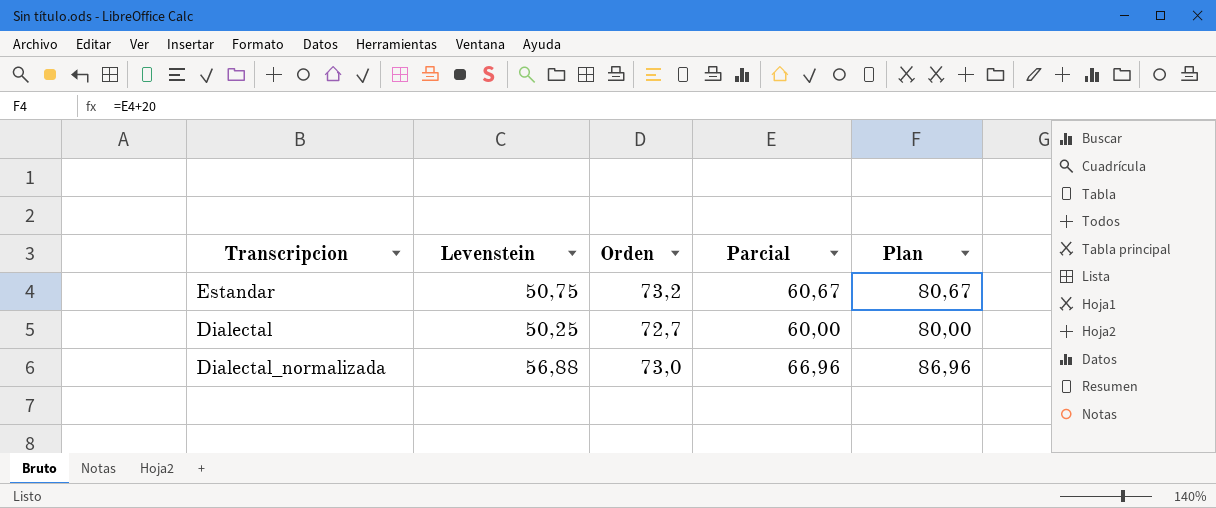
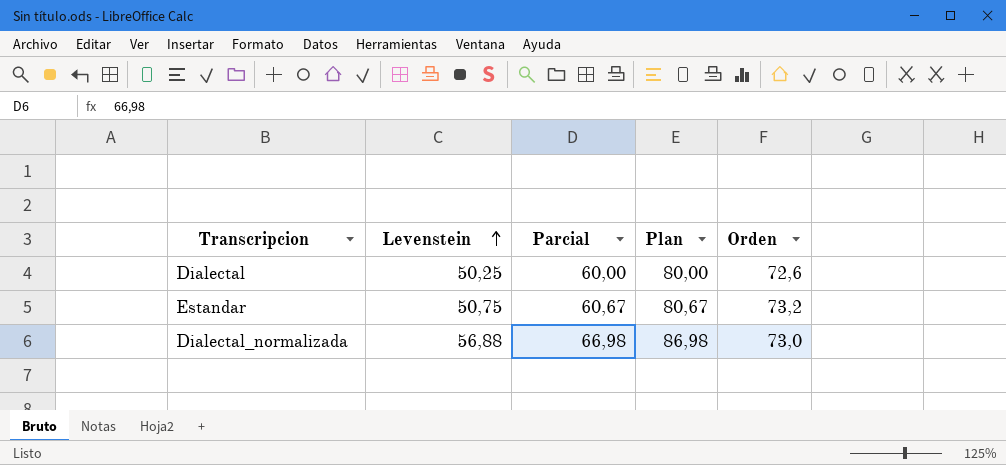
row order: none -> Levenstein ascending
column Orden | position: 3 -> 5
Dialectal | Orden: 72,7 -> 72,6
Dialectal_normalizada | Parcial: 66,96 -> 66,98
Dialectal_normalizada | Plan: 86,96 -> 86,98

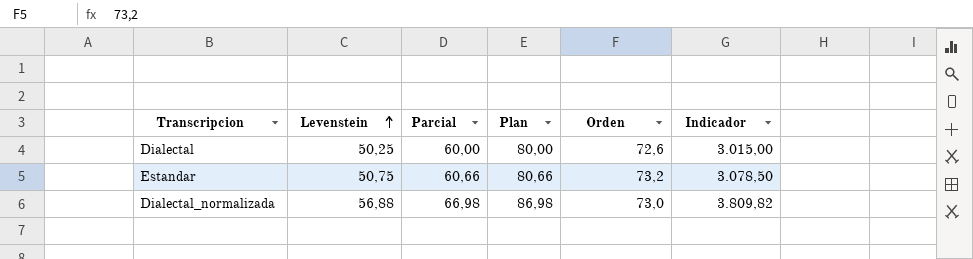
column Indicador | formula: none -> [Levenstein] * [Parcial]
Estandar | Parcial: 60,67 -> 60,66
Estandar | Plan: 80,67 -> 80,66

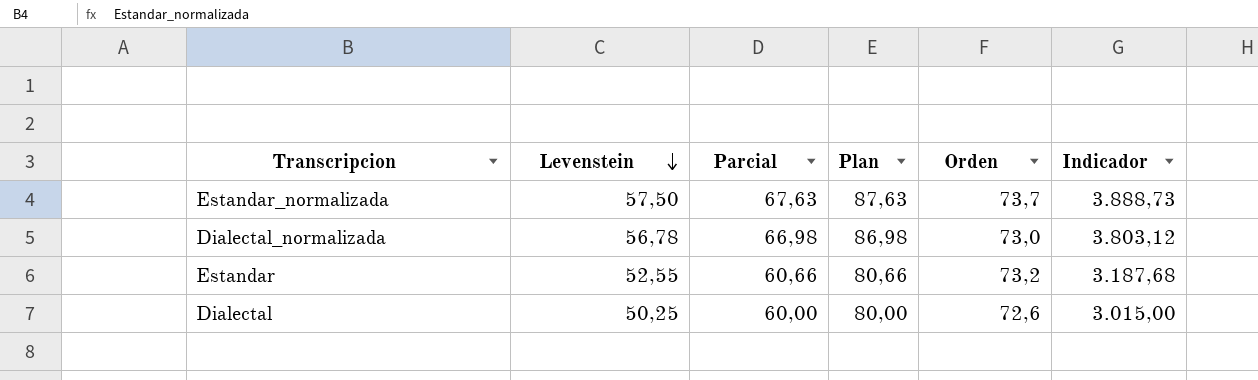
row order: Levenstein ascending -> Levenstein descending
row Estandar_normalizada: none -> 57,50 | 67,63 | 87,63 | 73,7 | 3.888,73
Dialectal_normalizada | Levenstein: 56,88 -> 56,78
Dialectal_normalizada | Indicador: 3.809,82 -> 3.803,12
Estandar | Levenstein: 50,75 -> 52,55
Estandar | Indicador: 3.078,50 -> 3.187,68

